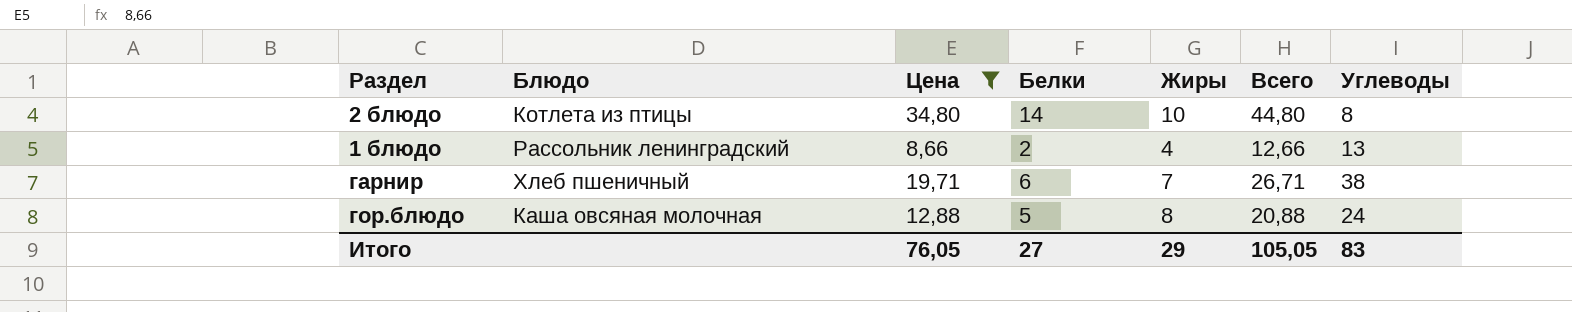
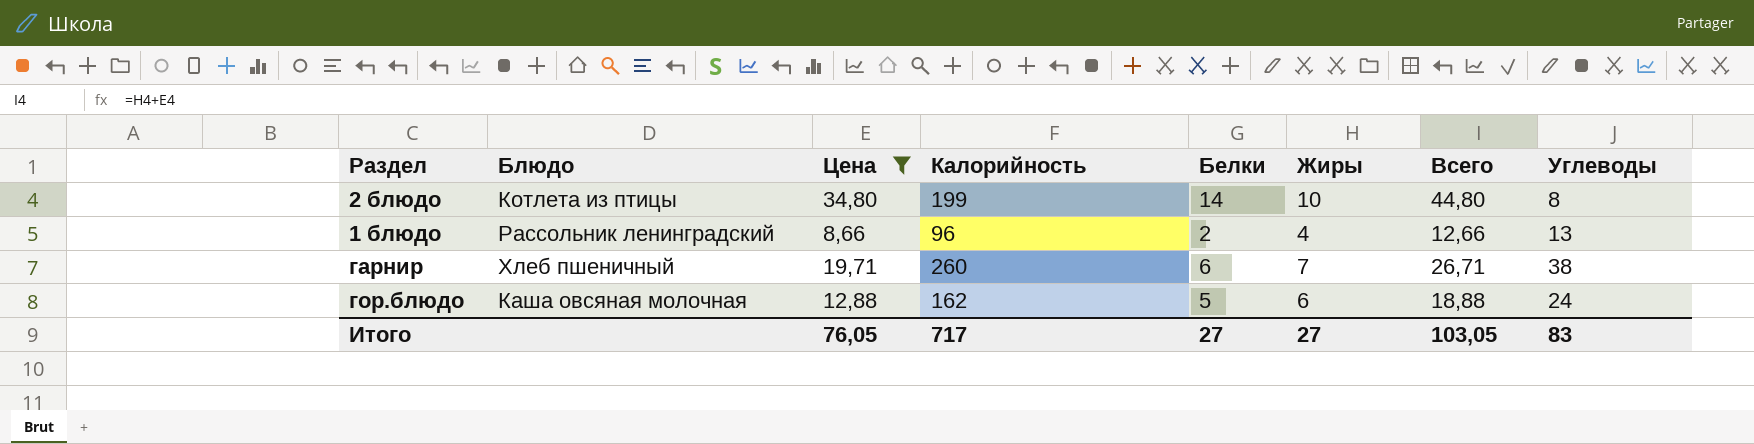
column Калорийность | position: none -> 4
гор.блюдо | Жиры: 8 -> 6
гор.блюдо | Всего: 20,88 -> 18,88
Итого | Жиры: 29 -> 27
Итого | Всего: 105,05 -> 103,05

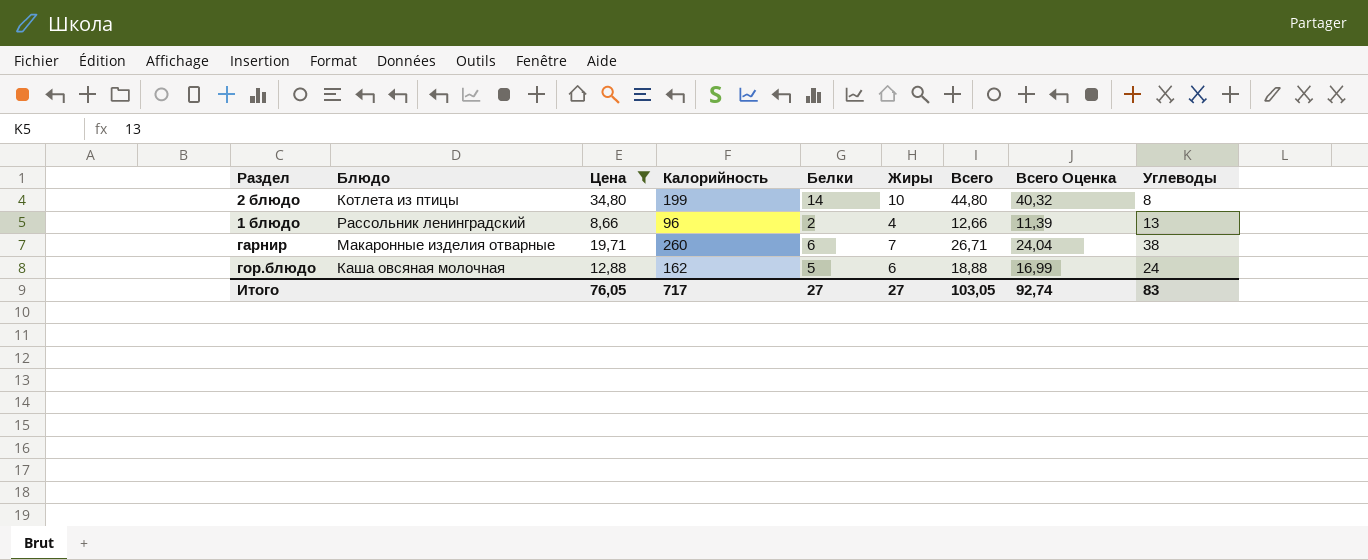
column Всего Оценка | formula: none -> [Всего] * 0,9
гарнир | Блюдо: Хлеб пшеничный -> Макаронные изделия отварные

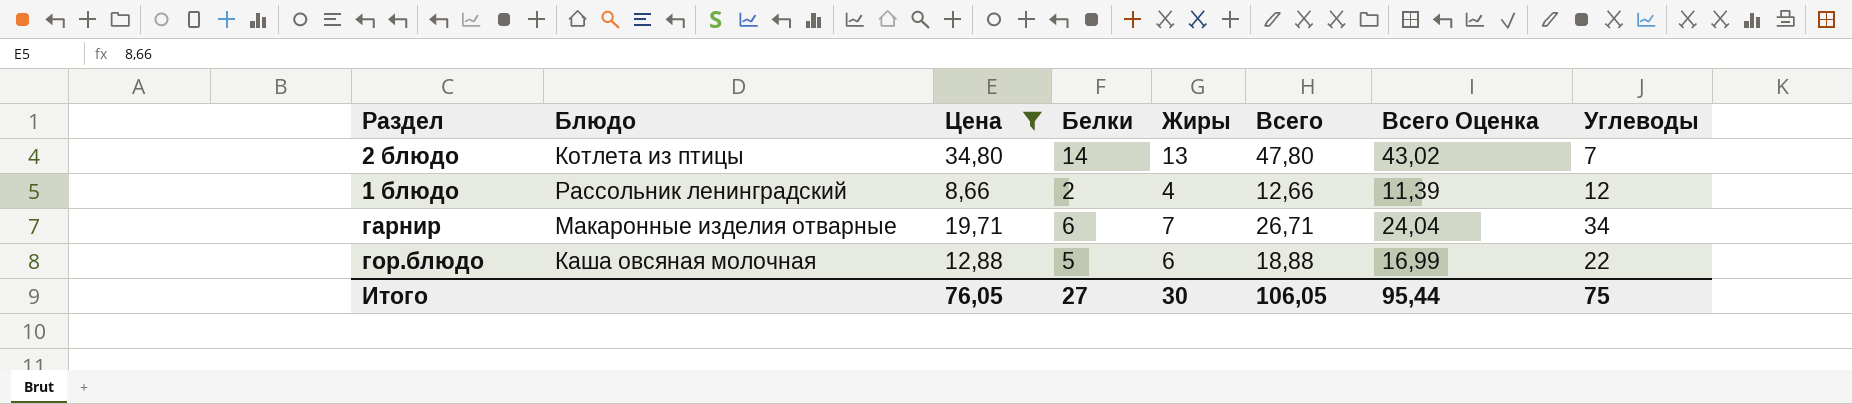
column Калорийность | position: 4 -> none
2 блюдо | Жиры: 10 -> 13
2 блюдо | Всего: 44,80 -> 47,80
2 блюдо | Всего Оценка: 40,32 -> 43,02
2 блюдо | Углеводы: 8 -> 7
1 блюдо | Углеводы: 13 -> 12
гарнир | Углеводы: 38 -> 34
гор.блюдо | Углеводы: 24 -> 22
Итого | Жиры: 27 -> 30
Итого | Всего: 103,05 -> 106,05
Итого | Всего Оценка: 92,74 -> 95,44
Итого | Углеводы: 83 -> 75

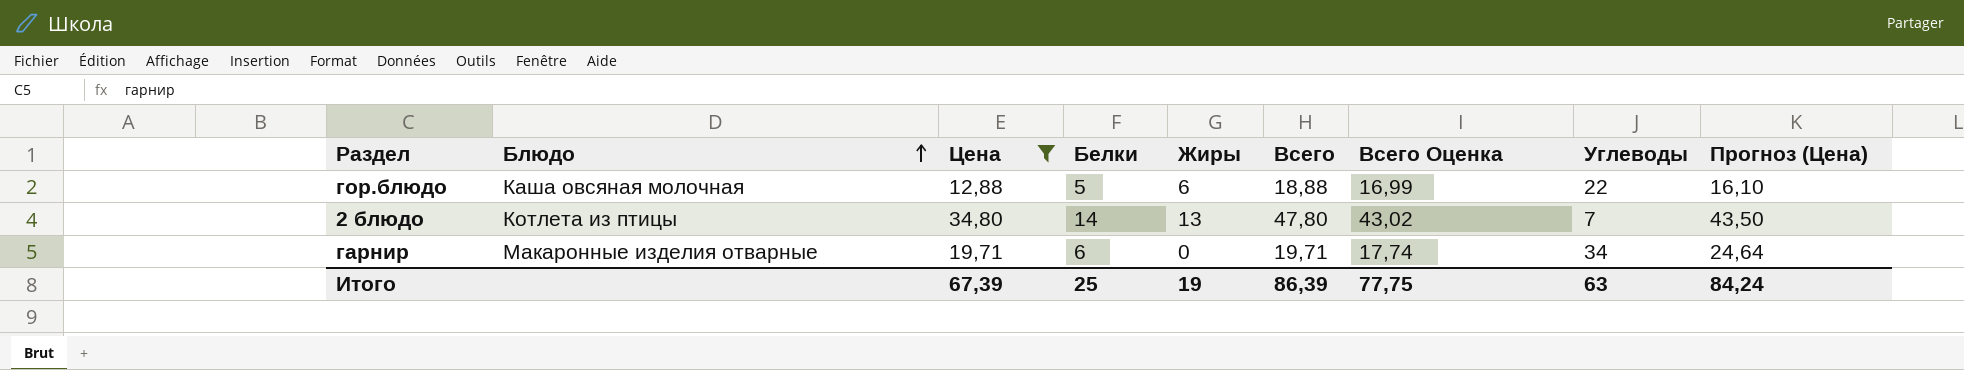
row order: none -> Блюдо ascending
column Прогноз (Цена) | formula: none -> [Цена] * 1,25
row 1 блюдо: Рассольник ленинградский | 8,66 | 2 | 4 | 12,66 | 11,39 | 12 -> none
гарнир | Жиры: 7 -> 0
гарнир | Всего: 26,71 -> 19,71
гарнир | Всего Оценка: 24,04 -> 17,74
Итого | Цена: 76,05 -> 67,39
Итого | Белки: 27 -> 25
Итого | Жиры: 30 -> 19
Итого | Всего: 106,05 -> 86,39
Итого | Всего Оценка: 95,44 -> 77,75
Итого | Углеводы: 75 -> 63

